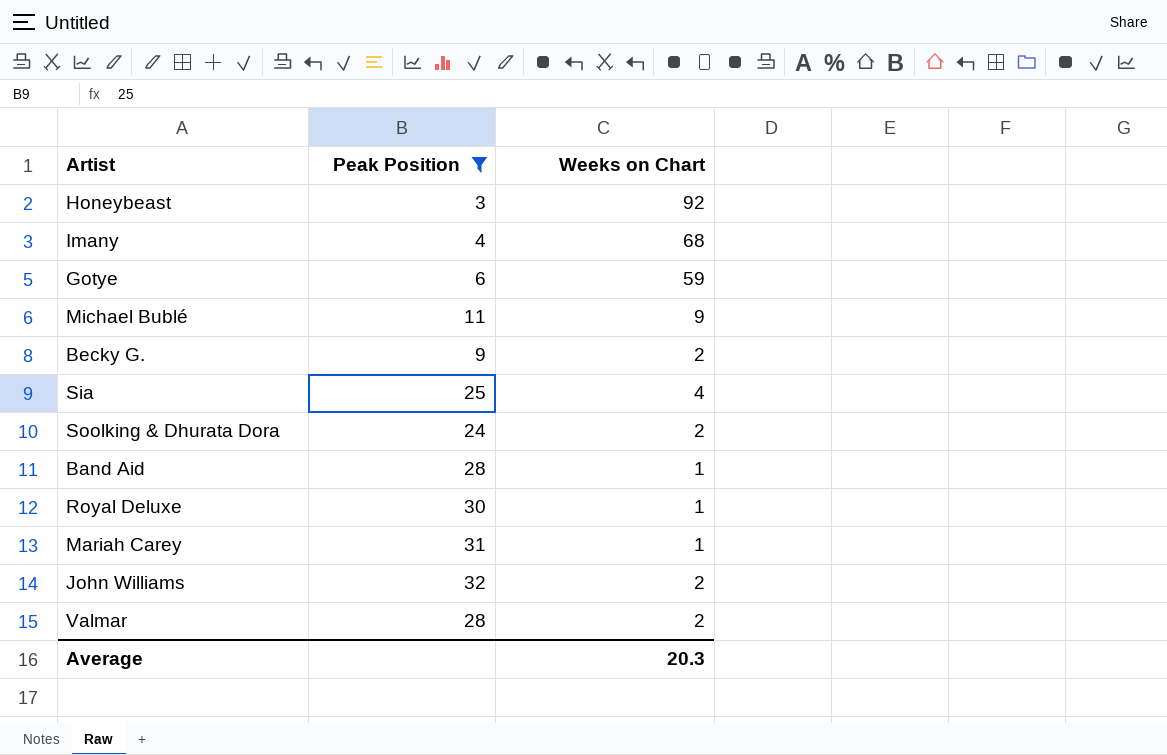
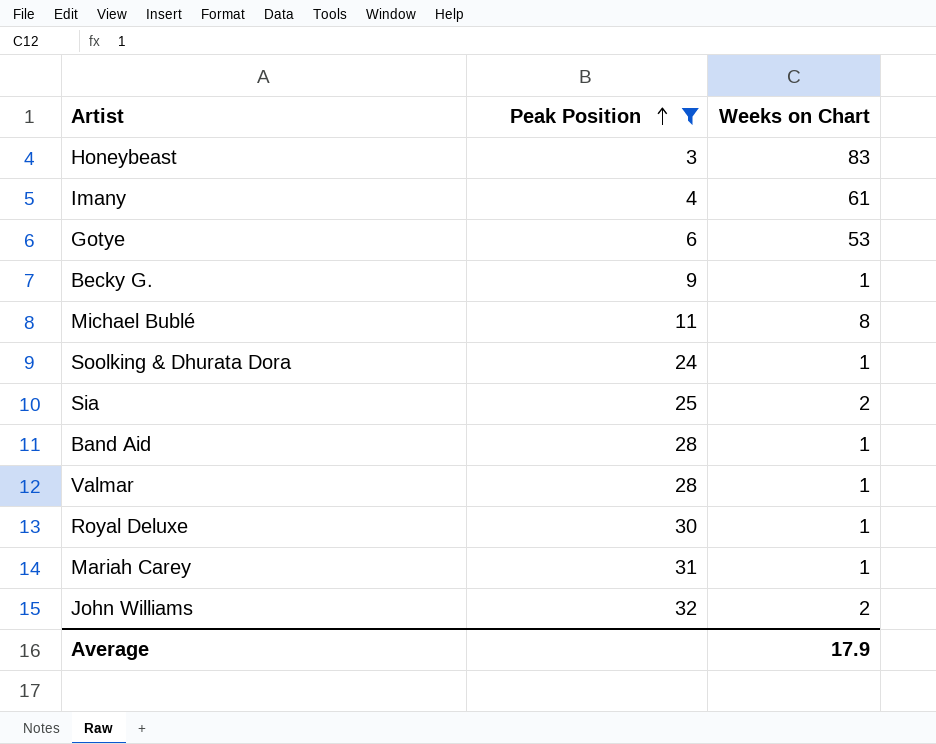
row order: none -> Peak Position ascending
Honeybeast | Weeks on Chart: 92 -> 83
Imany | Weeks on Chart: 68 -> 61
Gotye | Weeks on Chart: 59 -> 53
Becky G. | Weeks on Chart: 2 -> 1
Michael Bublé | Weeks on Chart: 9 -> 8
Soolking & Dhurata Dora | Weeks on Chart: 2 -> 1
Sia | Weeks on Chart: 4 -> 2
Valmar | Weeks on Chart: 2 -> 1
Average | Weeks on Chart: 20.3 -> 17.9

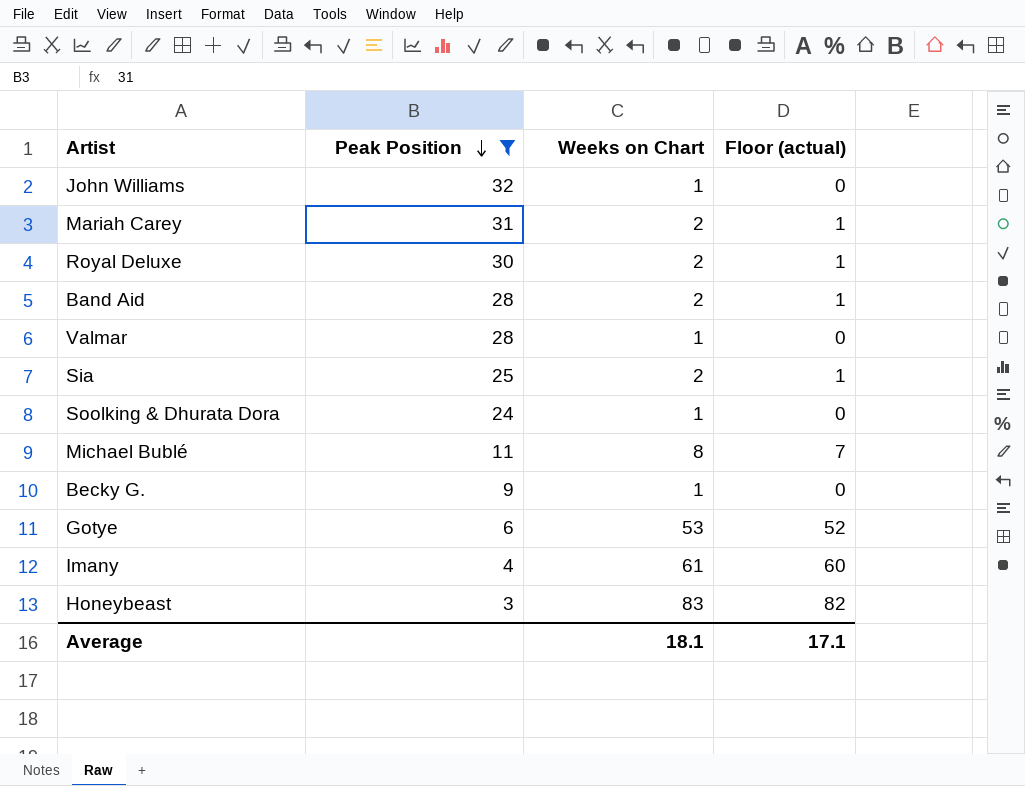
row order: Peak Position ascending -> Peak Position descending
column Floor (actual) | formula: none -> [Weeks on Chart] - 1
John Williams | Weeks on Chart: 2 -> 1
Mariah Carey | Weeks on Chart: 1 -> 2
Royal Deluxe | Weeks on Chart: 1 -> 2
Band Aid | Weeks on Chart: 1 -> 2
Average | Weeks on Chart: 17.9 -> 18.1

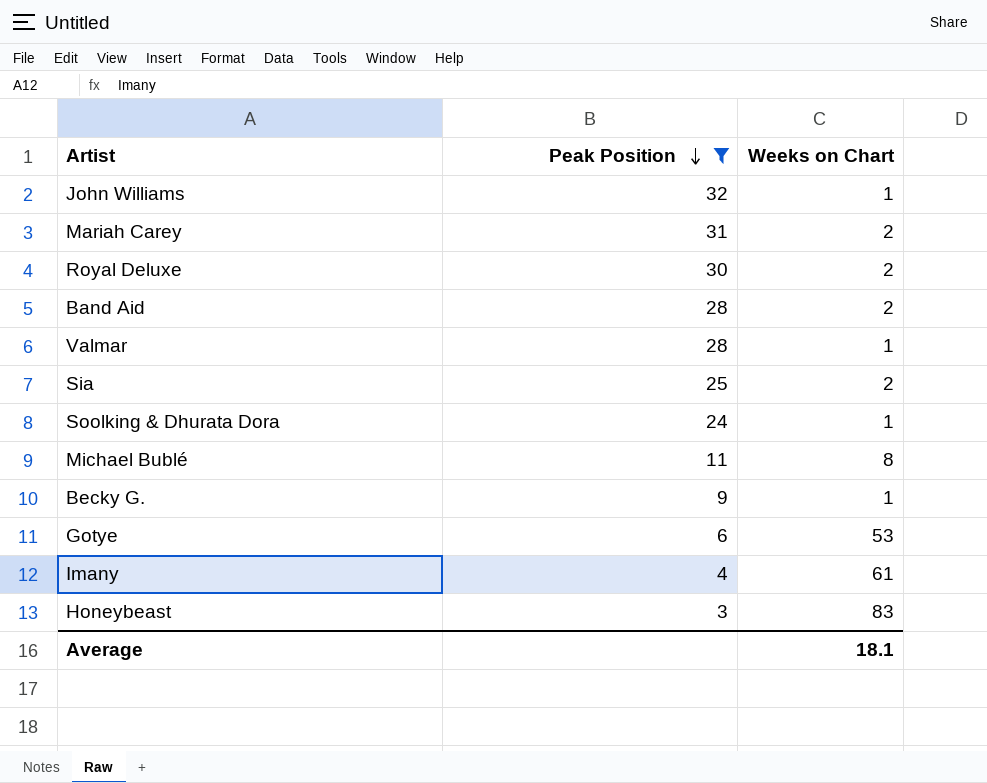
column Floor (actual) | formula: [Weeks on Chart] - 1 -> none

